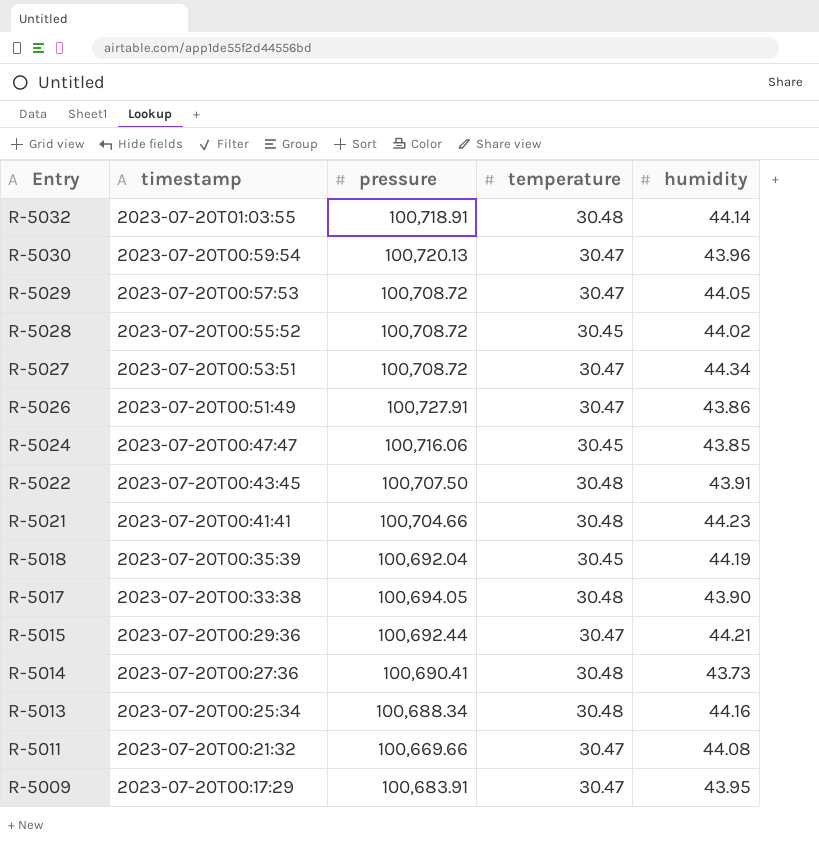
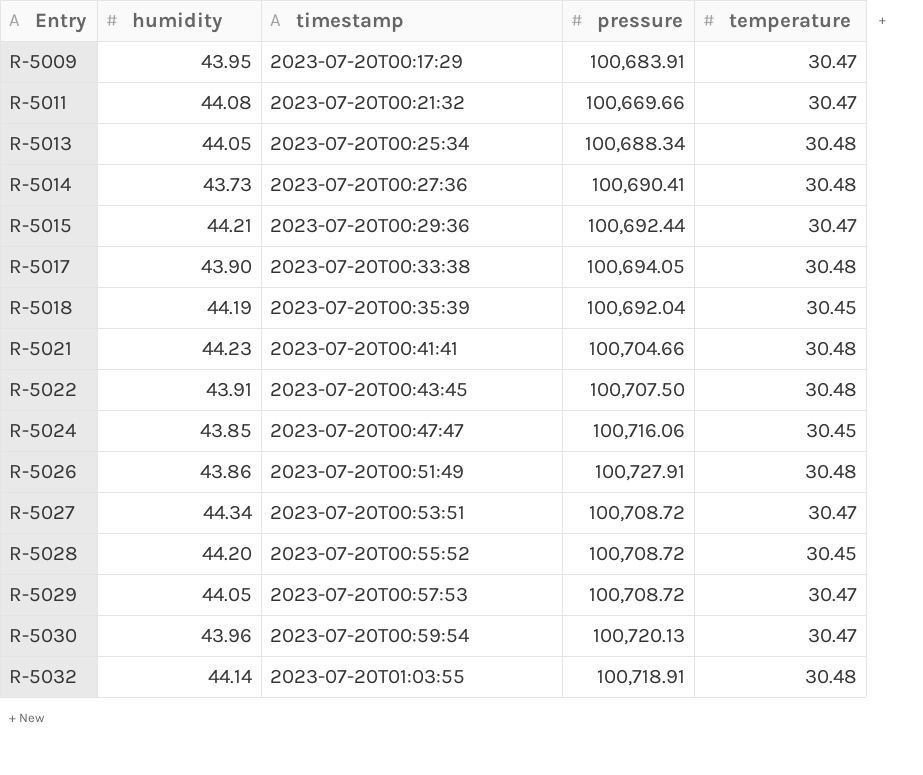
row order: Entry descending -> Entry ascending
column humidity | position: 5 -> 2
R-5013 | humidity: 44.16 -> 44.05
R-5026 | temperature: 30.47 -> 30.48
R-5028 | humidity: 44.02 -> 44.20

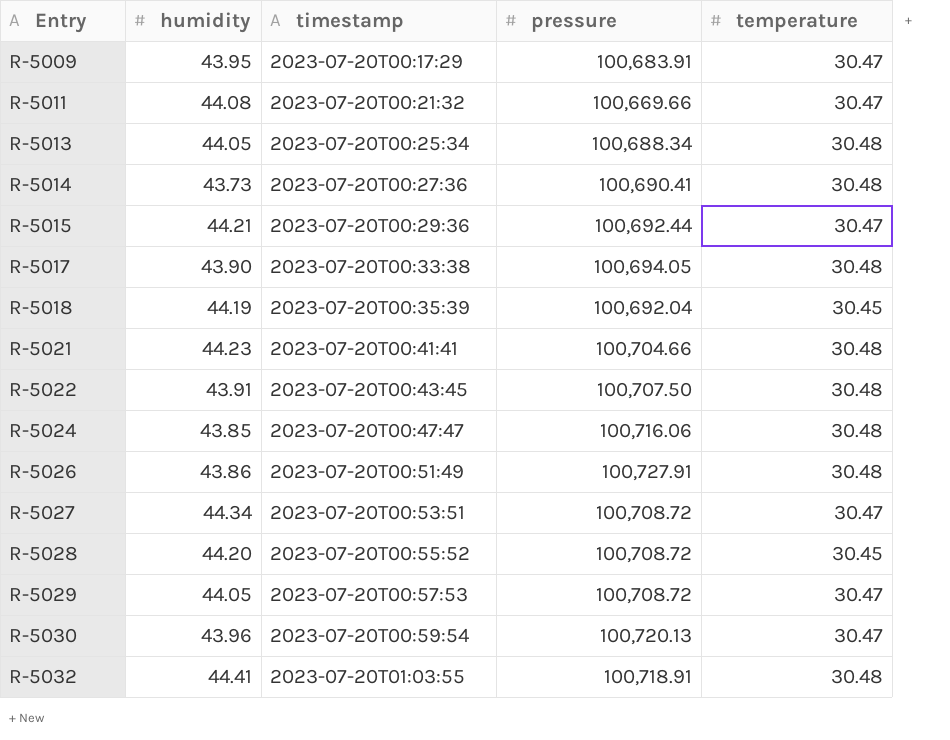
R-5024 | temperature: 30.45 -> 30.48
R-5032 | humidity: 44.14 -> 44.41

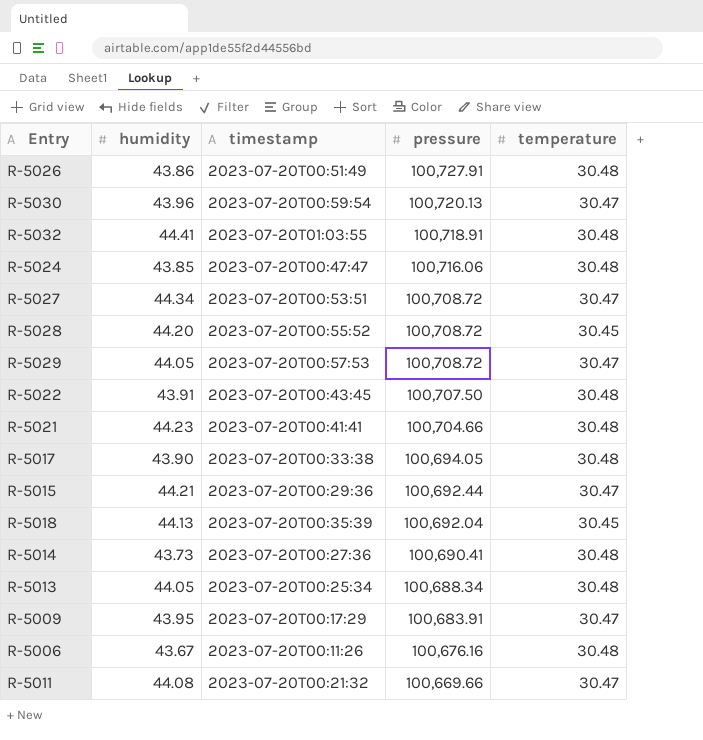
row order: Entry ascending -> pressure descending
R-5018 | humidity: 44.19 -> 44.13
row R-5006: none -> 43.67 | 2023-07-20T00:11:26 | 100,676.16 | 30.48

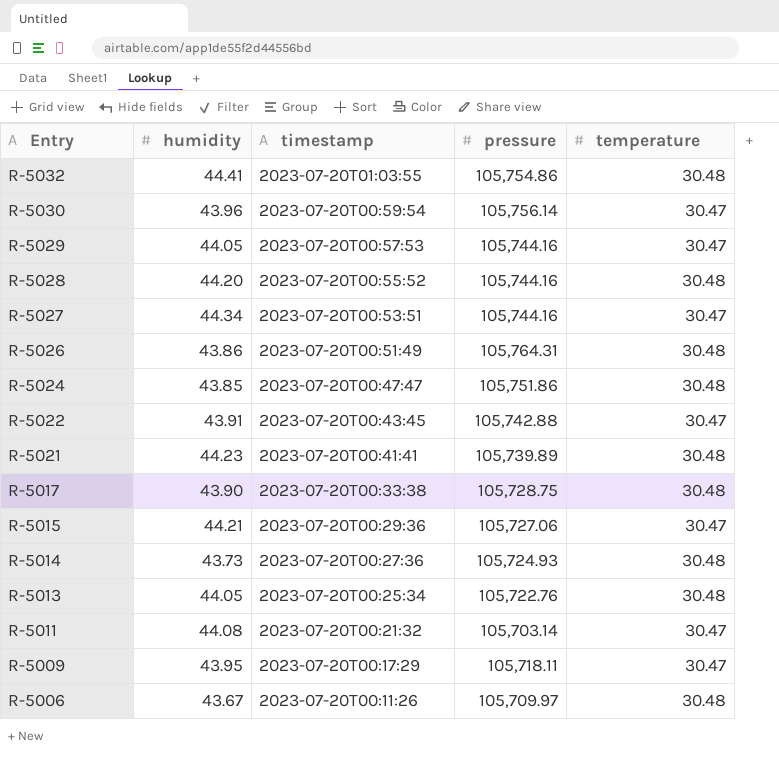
row order: pressure descending -> Entry descending
row R-5018: 44.13 | 2023-07-20T00:35:39 | 100,692.04 | 30.45 -> none
R-5032 | pressure: 100,718.91 -> 105,754.86
R-5030 | pressure: 100,720.13 -> 105,756.14
R-5029 | pressure: 100,708.72 -> 105,744.16
R-5028 | pressure: 100,708.72 -> 105,744.16
R-5028 | temperature: 30.45 -> 30.48
R-5027 | pressure: 100,708.72 -> 105,744.16
R-5026 | pressure: 100,727.91 -> 105,764.31
R-5024 | pressure: 100,716.06 -> 105,751.86
R-5022 | pressure: 100,707.50 -> 105,742.88
R-5022 | temperature: 30.48 -> 30.47
R-5021 | pressure: 100,704.66 -> 105,739.89
R-5017 | pressure: 100,694.05 -> 105,728.75
R-5015 | pressure: 100,692.44 -> 105,727.06
R-5014 | pressure: 100,690.41 -> 105,724.93
R-5013 | pressure: 100,688.34 -> 105,722.76
R-5011 | pressure: 100,669.66 -> 105,703.14
R-5009 | pressure: 100,683.91 -> 105,718.11
R-5006 | pressure: 100,676.16 -> 105,709.97

